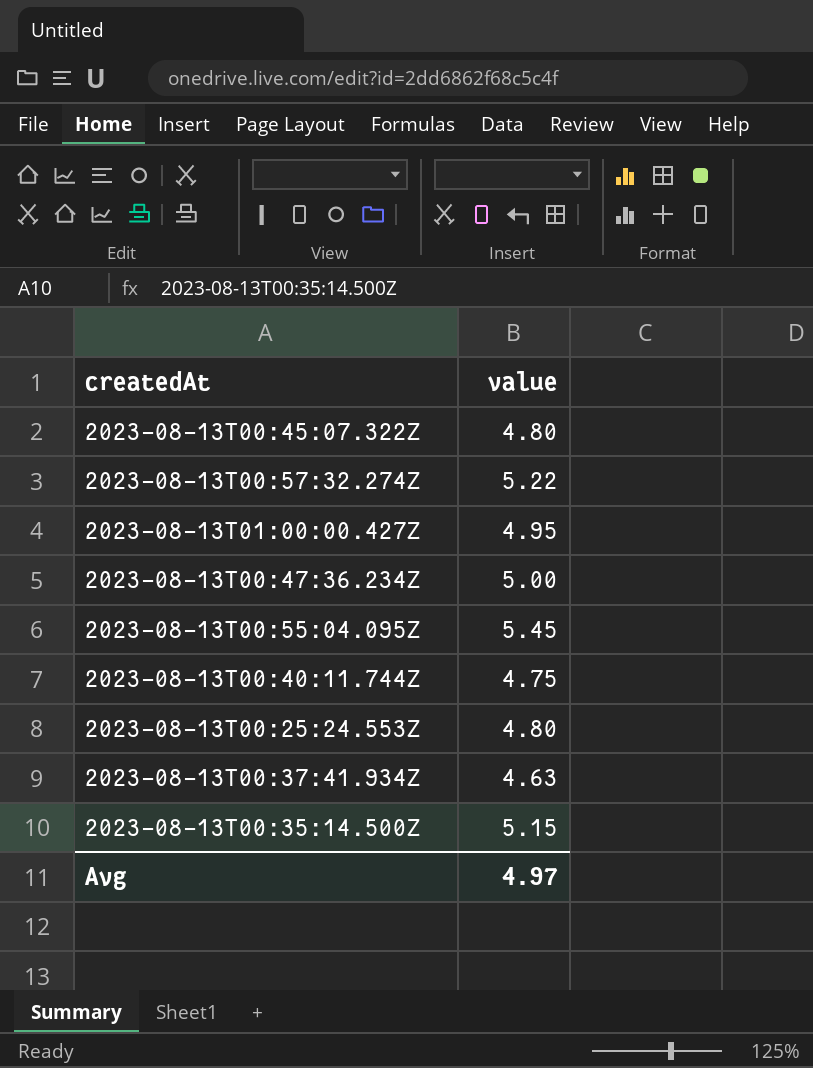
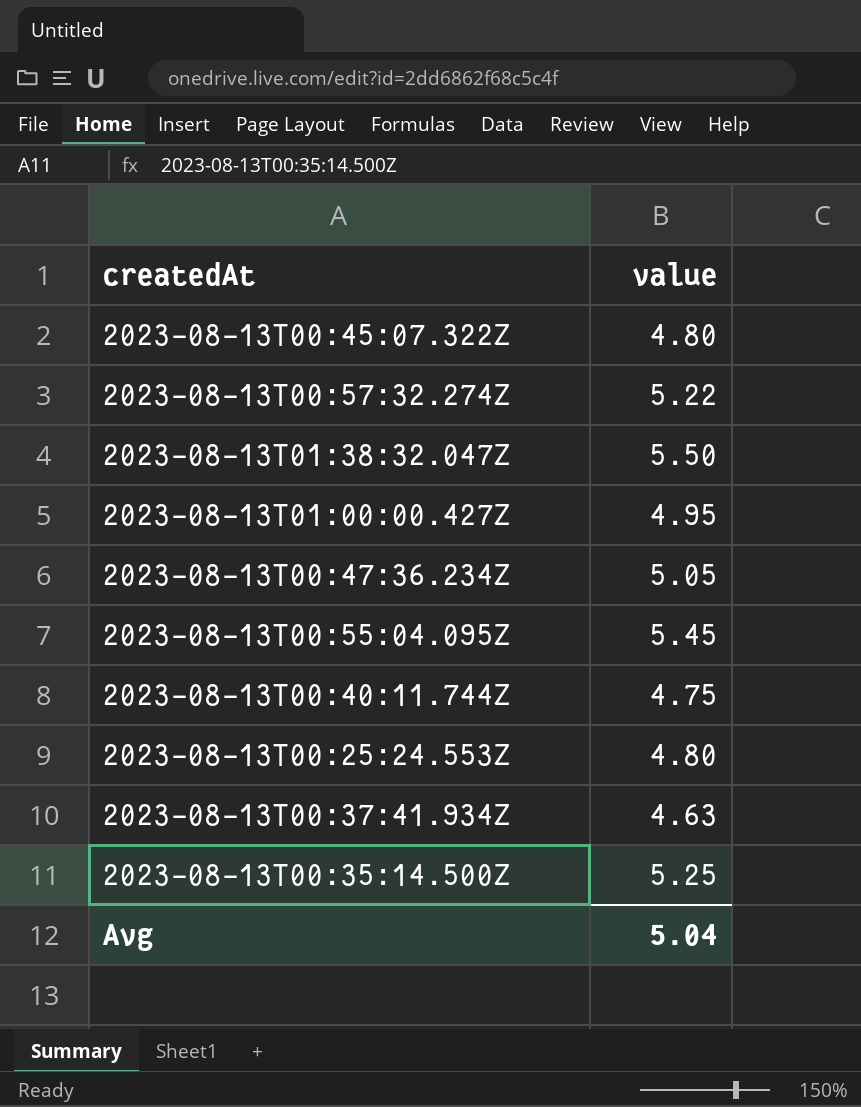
row 2023-08-13T01:38:32.047Z: none -> 5.50
2023-08-13T00:47:36.234Z | value: 5.00 -> 5.05
2023-08-13T00:35:14.500Z | value: 5.15 -> 5.25
Avg | value: 4.97 -> 5.04

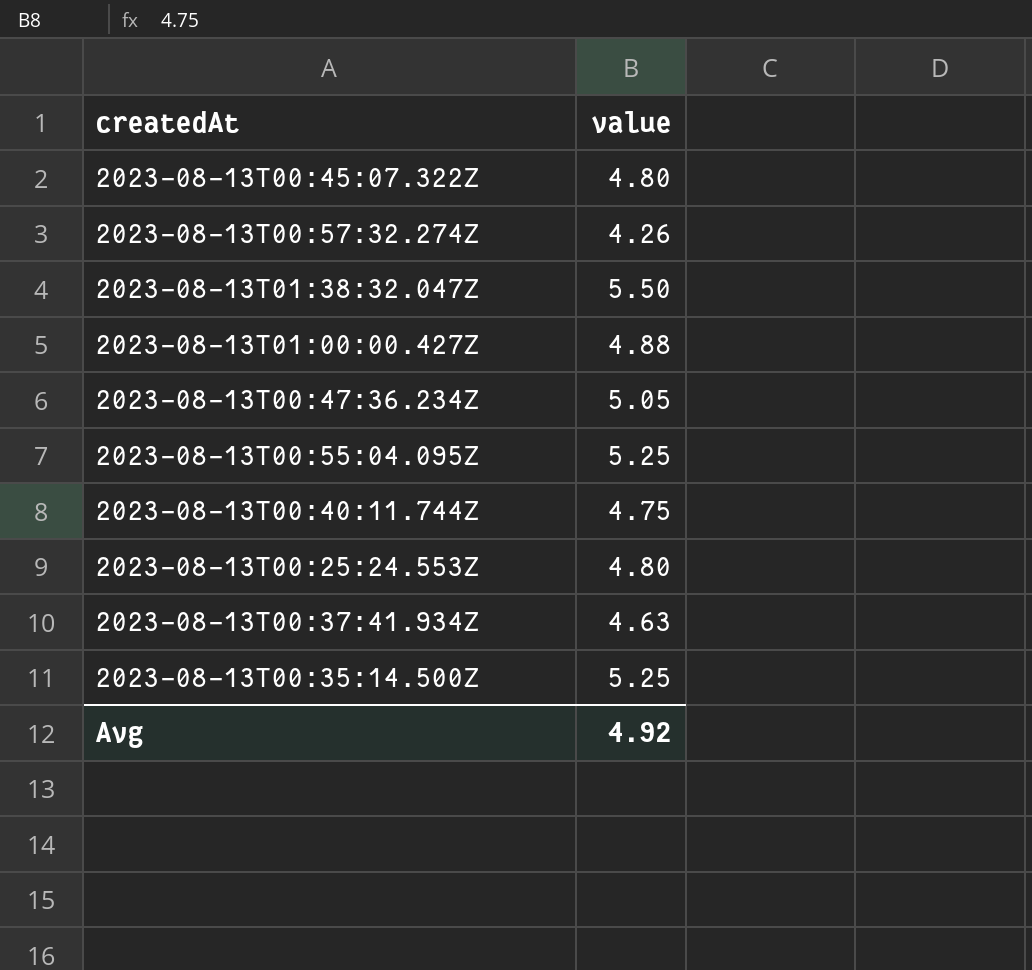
2023-08-13T00:57:32.274Z | value: 5.22 -> 4.26
2023-08-13T01:00:00.427Z | value: 4.95 -> 4.88
2023-08-13T00:55:04.095Z | value: 5.45 -> 5.25
Avg | value: 5.04 -> 4.92

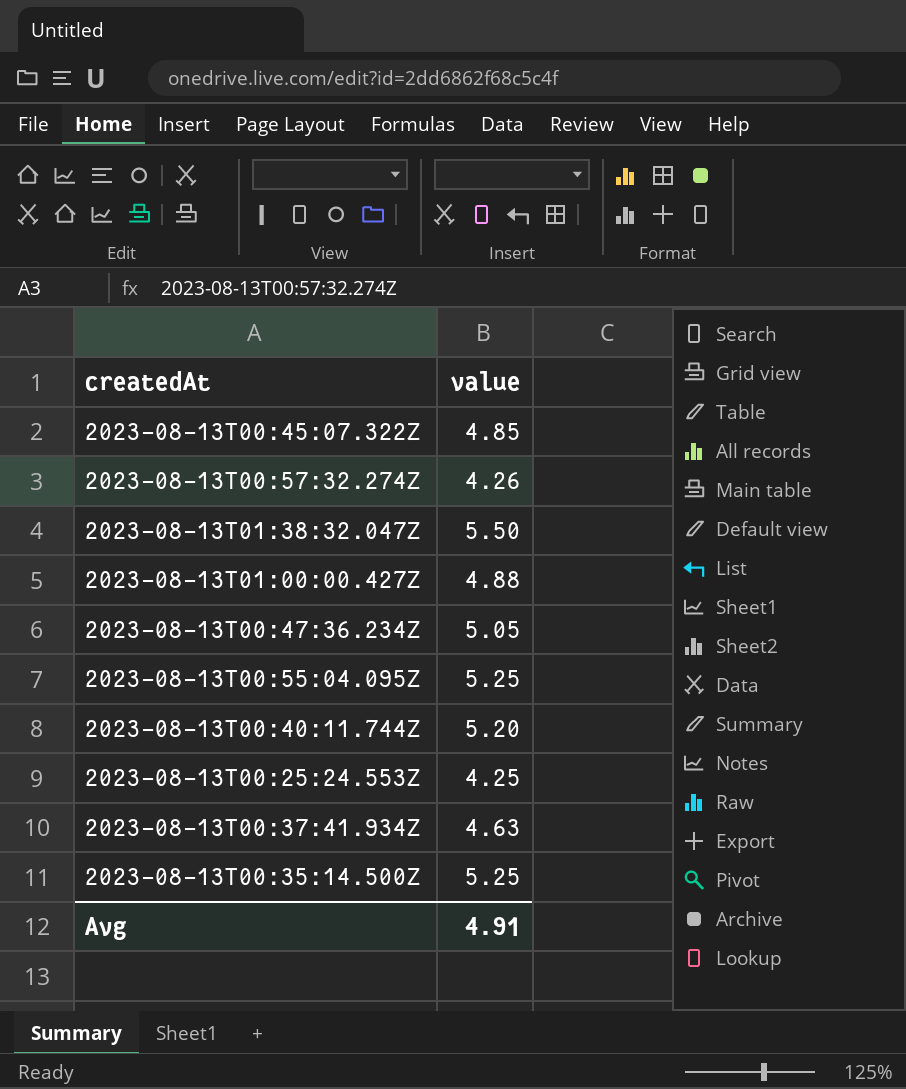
2023-08-13T00:45:07.322Z | value: 4.80 -> 4.85
2023-08-13T00:40:11.744Z | value: 4.75 -> 5.20
2023-08-13T00:25:24.553Z | value: 4.80 -> 4.25
Avg | value: 4.92 -> 4.91

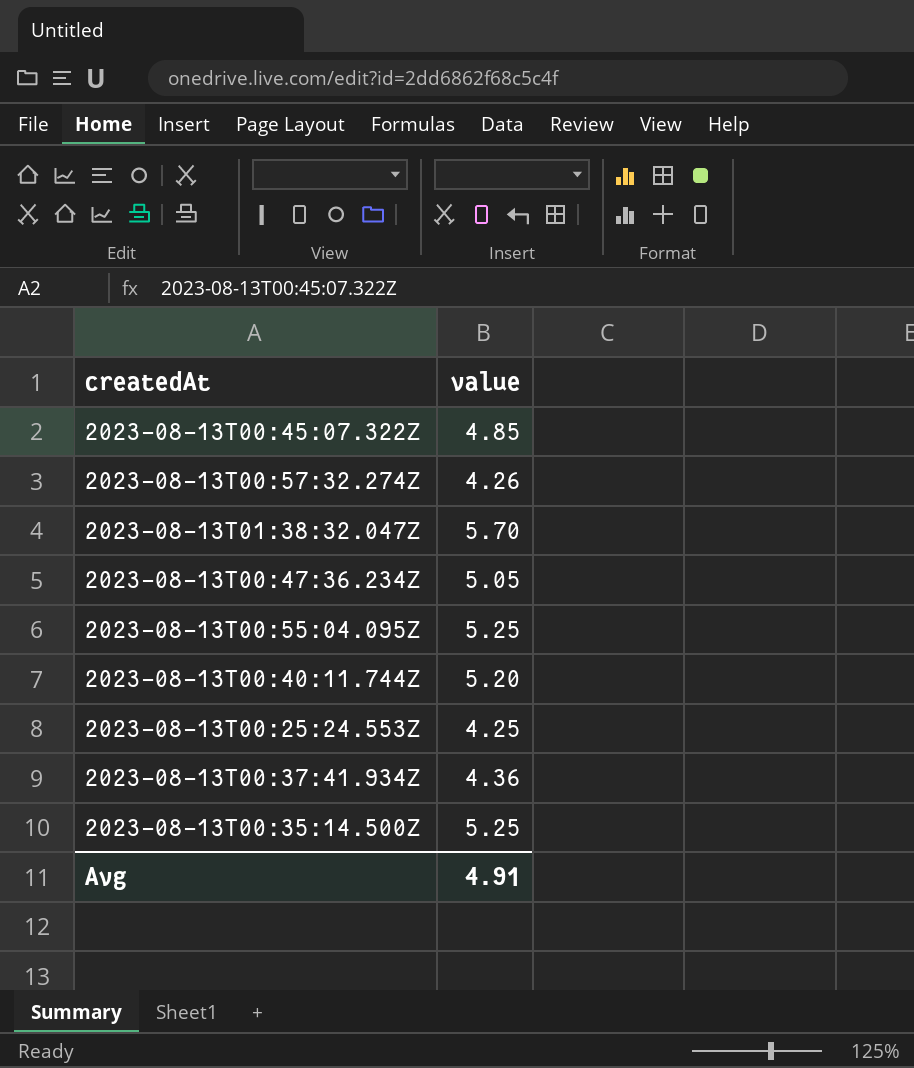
row 2023-08-13T01:00:00.427Z: 4.88 -> none
2023-08-13T01:38:32.047Z | value: 5.50 -> 5.70
2023-08-13T00:37:41.934Z | value: 4.63 -> 4.36

